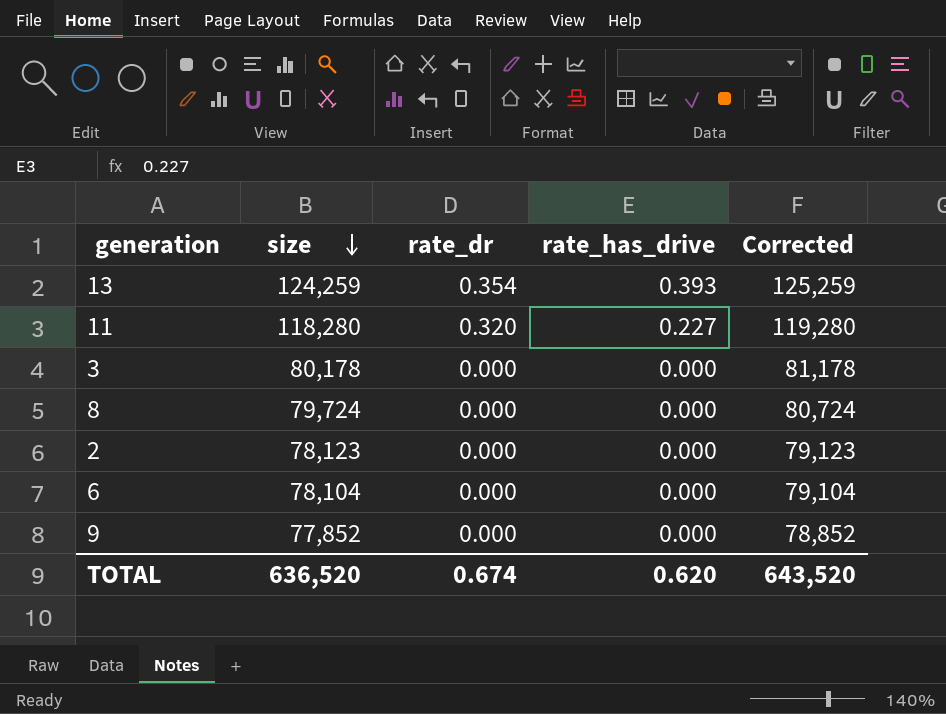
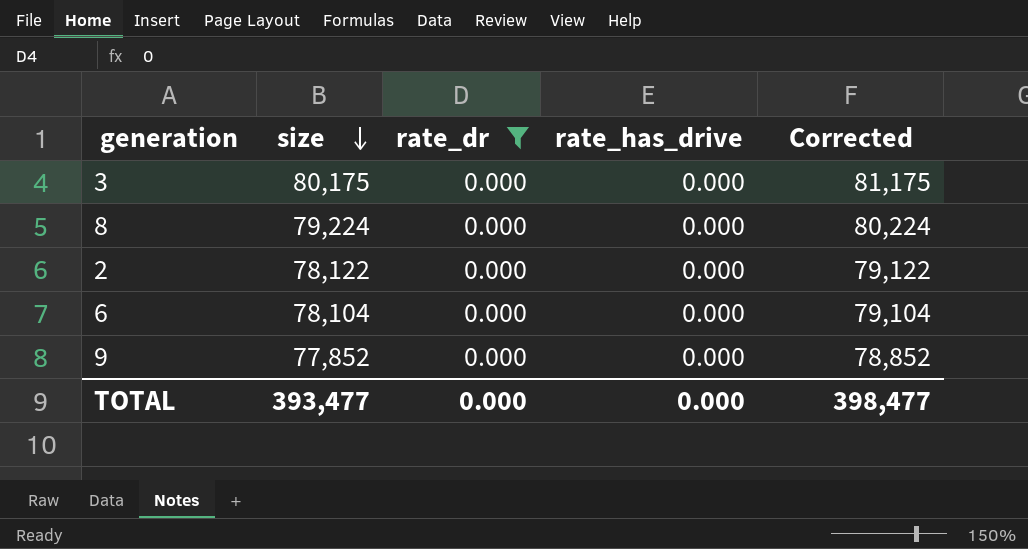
filter: none -> rate_dr = 0.000
3 | size: 80,178 -> 80,175
3 | Corrected: 81,178 -> 81,175
8 | size: 79,724 -> 79,224
8 | Corrected: 80,724 -> 80,224
2 | size: 78,123 -> 78,122
2 | Corrected: 79,123 -> 79,122
TOTAL | size: 636,520 -> 393,477
TOTAL | rate_dr: 0.674 -> 0.000
TOTAL | rate_has_drive: 0.620 -> 0.000
TOTAL | Corrected: 643,520 -> 398,477

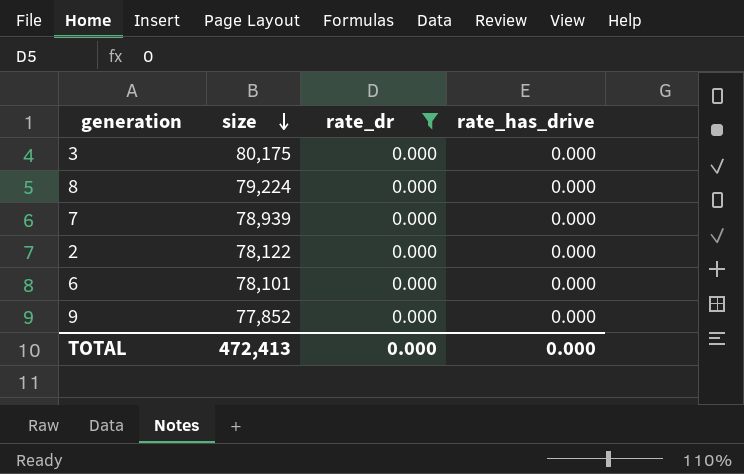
column Corrected | formula: [size] + 1000 -> none
row 7: none -> 78,939 | 0.000 | 0.000
6 | size: 78,104 -> 78,101
TOTAL | size: 393,477 -> 472,413

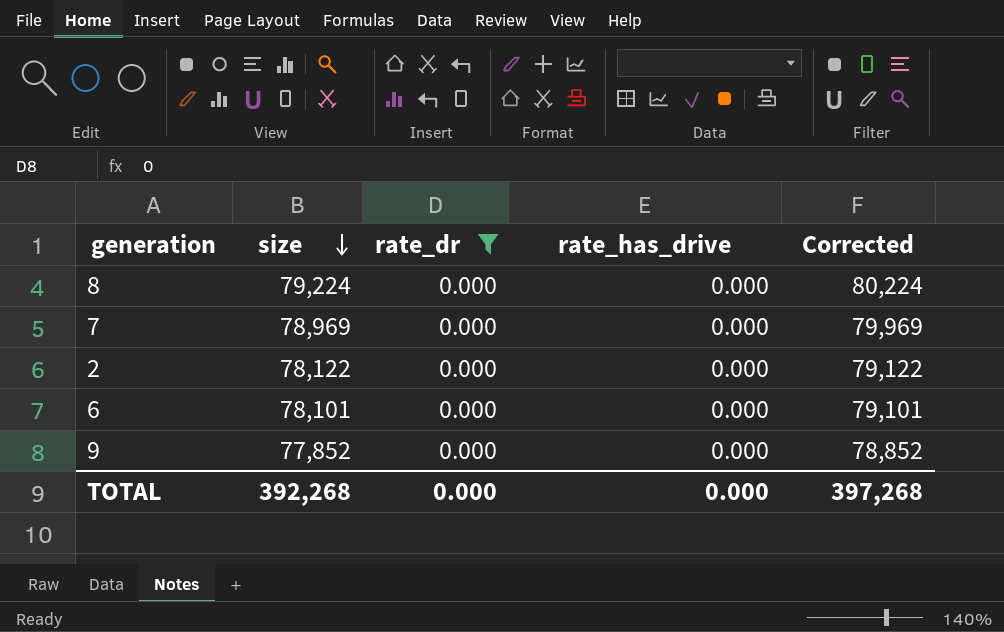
column Corrected | formula: none -> [size] + 1000
row 3: 80,175 | 0.000 | 0.000 -> none
7 | size: 78,939 -> 78,969
TOTAL | size: 472,413 -> 392,268

